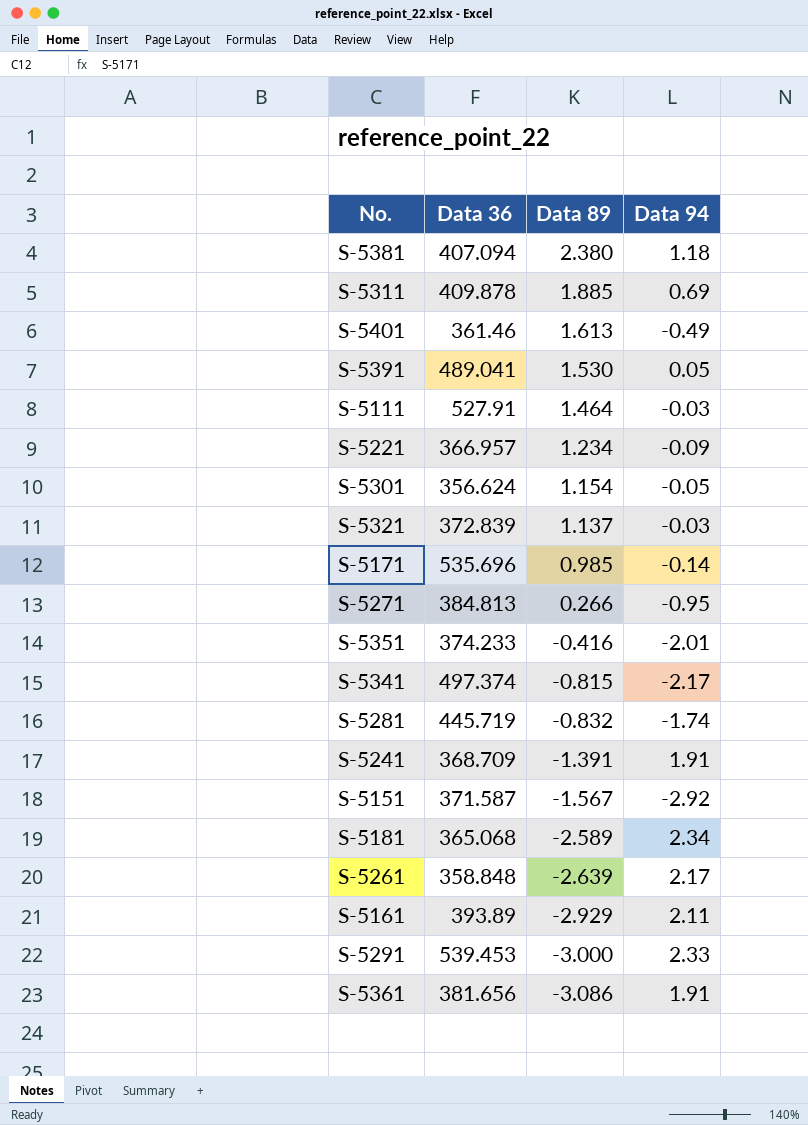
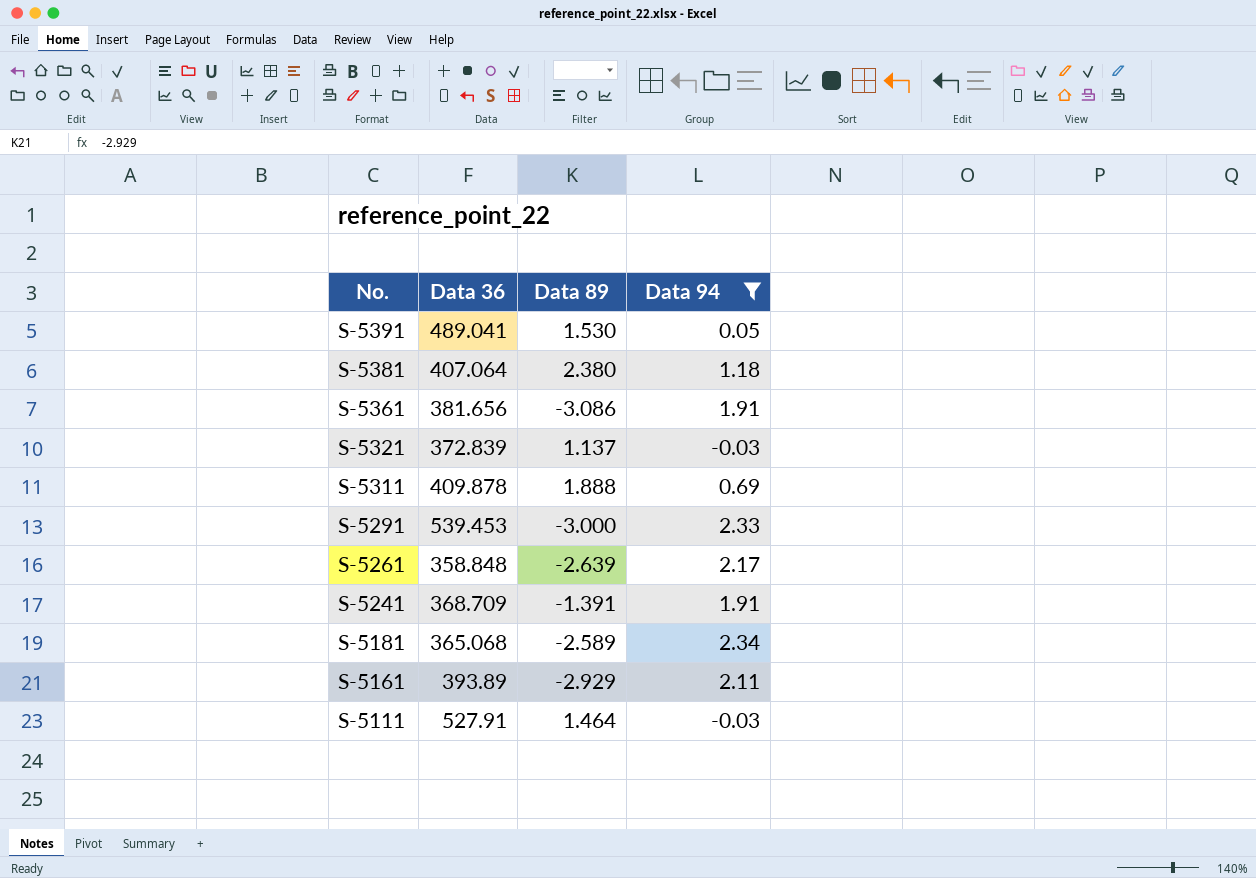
filter: none -> Data 94 >= -0.03
row order: Data 89 descending -> No. descending
S-5381 | Data 36: 407.094 -> 407.064
S-5311 | Data 89: 1.885 -> 1.888

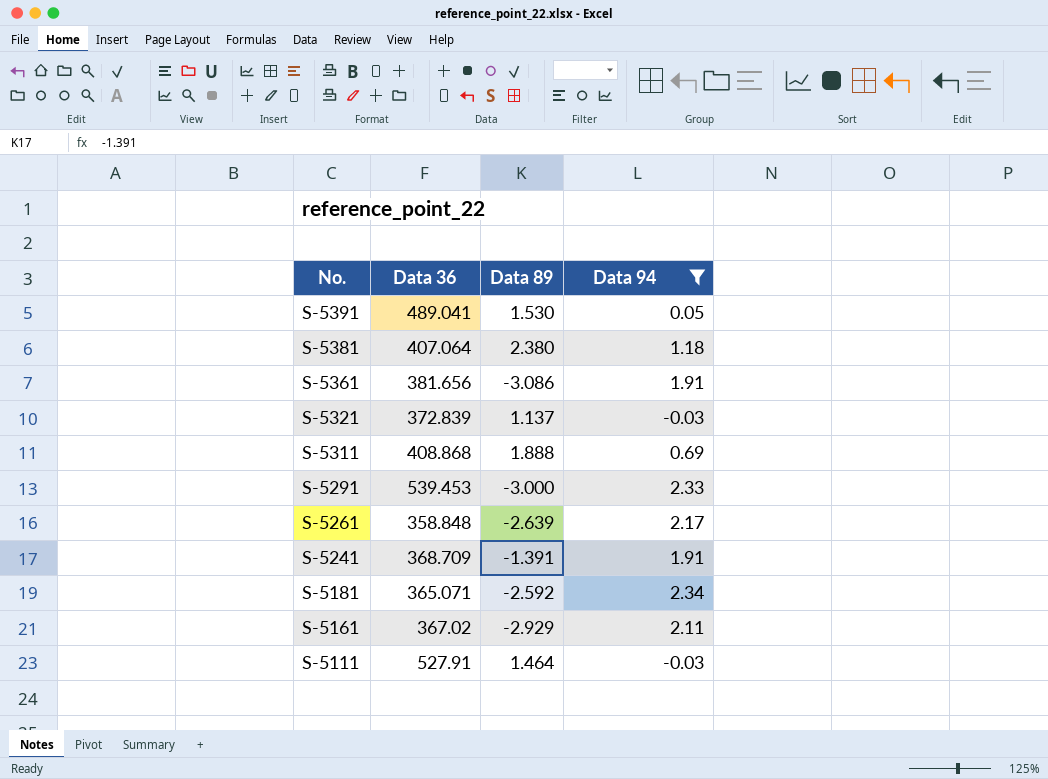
S-5311 | Data 36: 409.878 -> 408.868
S-5181 | Data 36: 365.068 -> 365.071
S-5181 | Data 89: -2.589 -> -2.592
S-5161 | Data 36: 393.89 -> 367.02

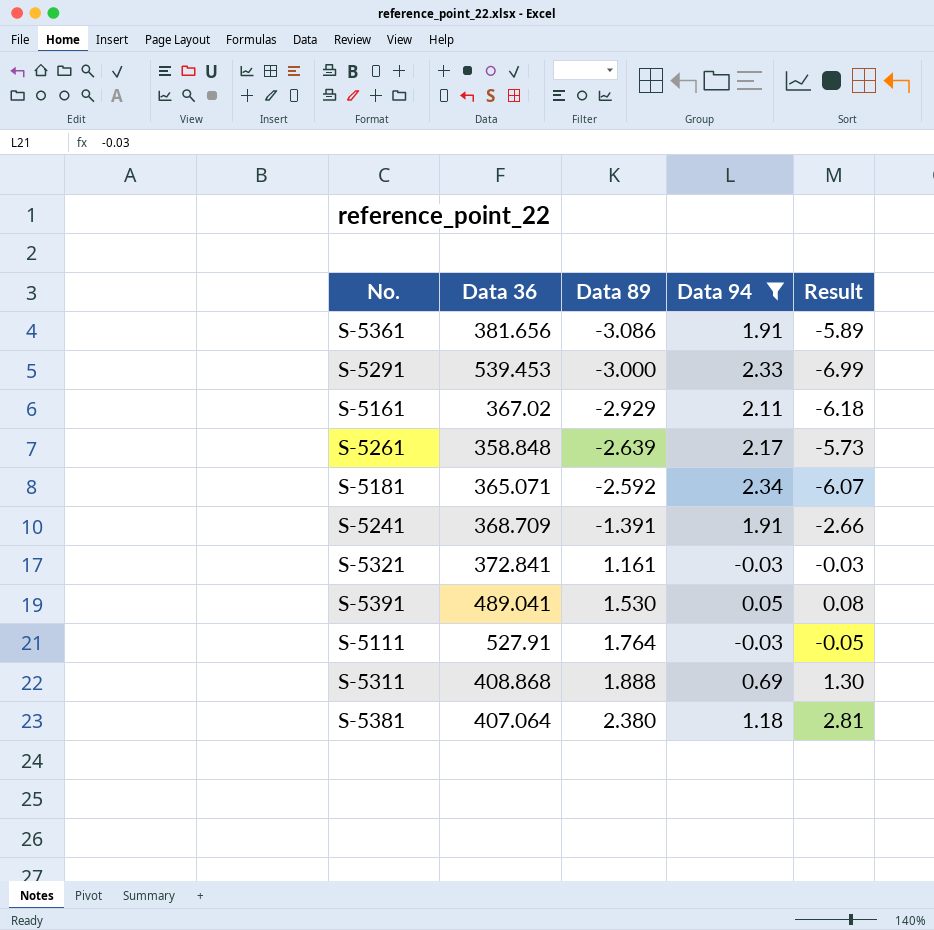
row order: No. descending -> Data 89 ascending
column Result | formula: none -> [Data 89] * [Data 94]
S-5321 | Data 36: 372.839 -> 372.841
S-5321 | Data 89: 1.137 -> 1.161
S-5111 | Data 89: 1.464 -> 1.764

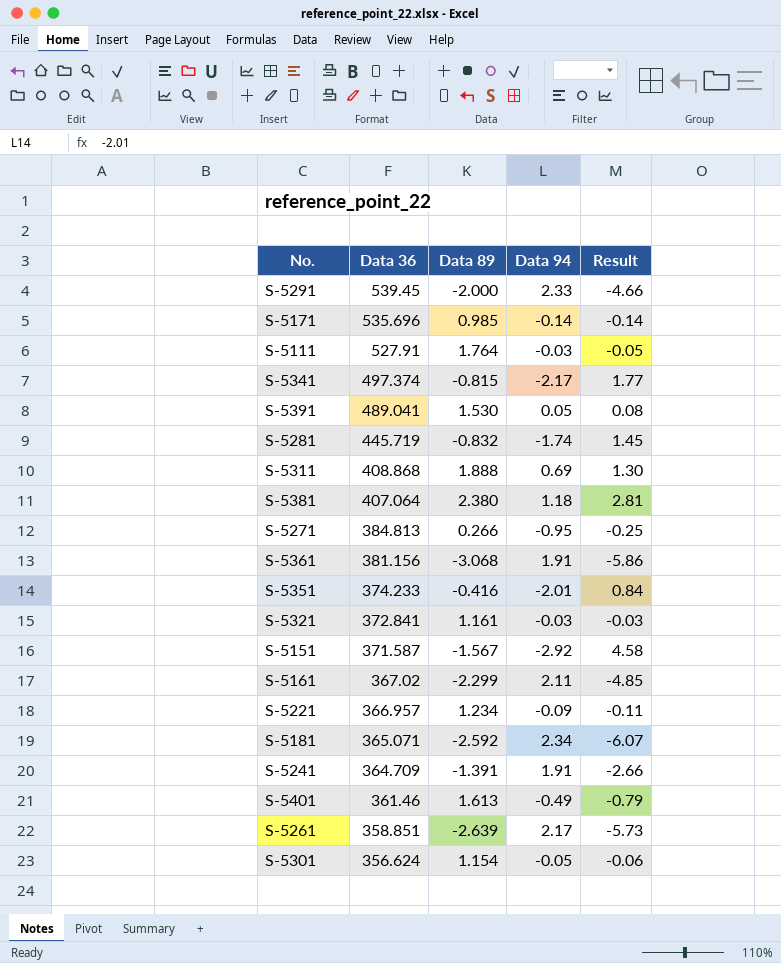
filter: Data 94 >= -0.03 -> none
row order: Data 89 ascending -> Data 36 descending
S-5291 | Data 36: 539.453 -> 539.45
S-5291 | Data 89: -3.000 -> -2.000
S-5291 | Result: -6.99 -> -4.66
S-5361 | Data 36: 381.656 -> 381.156
S-5361 | Data 89: -3.086 -> -3.068
S-5361 | Result: -5.89 -> -5.86
S-5161 | Data 89: -2.929 -> -2.299
S-5161 | Result: -6.18 -> -4.85
S-5241 | Data 36: 368.709 -> 364.709
S-5261 | Data 36: 358.848 -> 358.851

